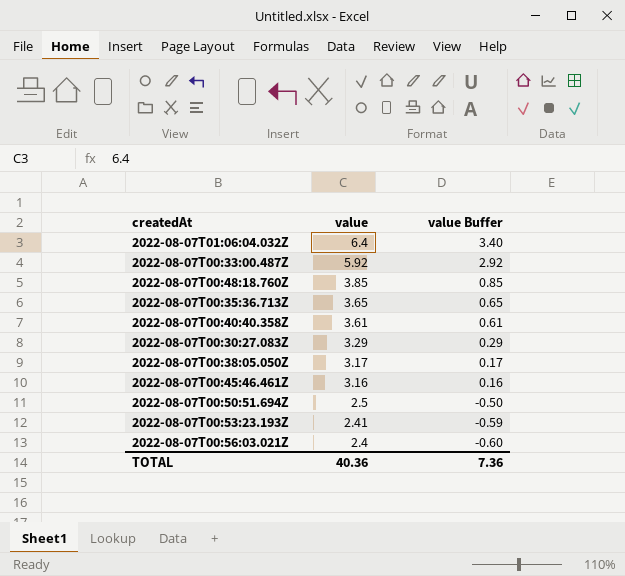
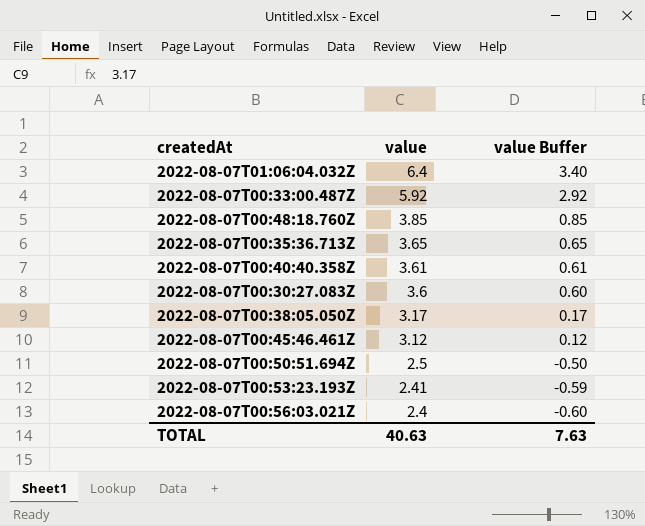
2022-08-07T00:30:27.083Z | value: 3.29 -> 3.6
2022-08-07T00:30:27.083Z | value Buffer: 0.29 -> 0.60
2022-08-07T00:45:46.461Z | value: 3.16 -> 3.12
2022-08-07T00:45:46.461Z | value Buffer: 0.16 -> 0.12
TOTAL | value: 40.36 -> 40.63
TOTAL | value Buffer: 7.36 -> 7.63

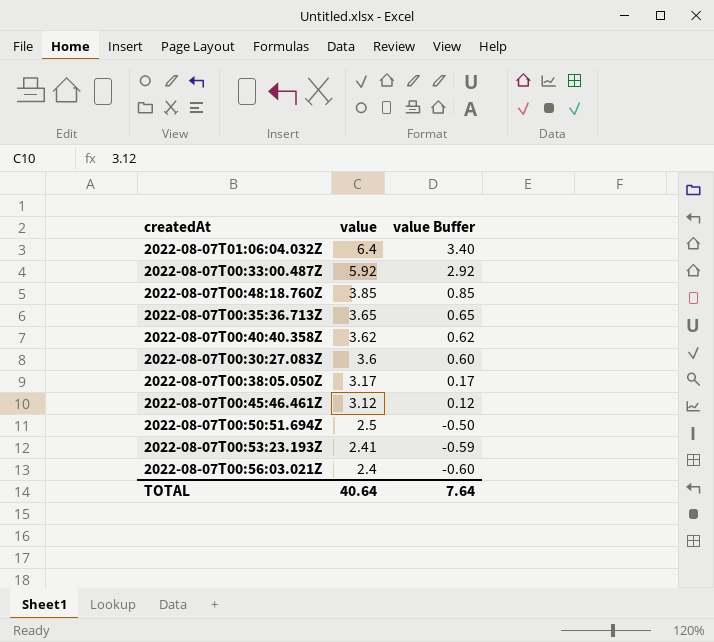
2022-08-07T00:40:40.358Z | value: 3.61 -> 3.62
2022-08-07T00:40:40.358Z | value Buffer: 0.61 -> 0.62
TOTAL | value: 40.63 -> 40.64
TOTAL | value Buffer: 7.63 -> 7.64

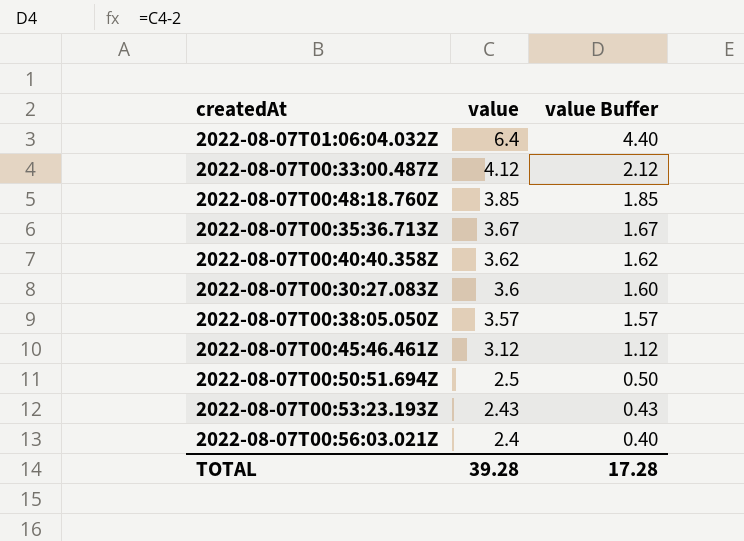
column value Buffer | formula: [value] - 3 -> [value] - 2
2022-08-07T00:33:00.487Z | value: 5.92 -> 4.12
2022-08-07T00:35:36.713Z | value: 3.65 -> 3.67
2022-08-07T00:38:05.050Z | value: 3.17 -> 3.57
2022-08-07T00:53:23.193Z | value: 2.41 -> 2.43
TOTAL | value: 40.64 -> 39.28
TOTAL | value Buffer: 7.64 -> 17.28

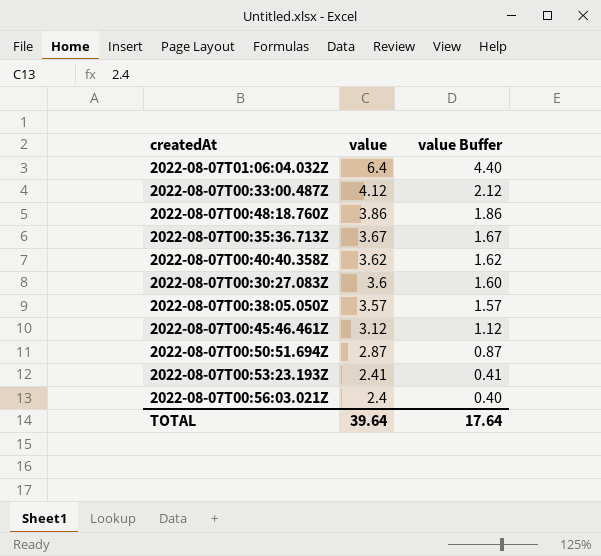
2022-08-07T00:48:18.760Z | value: 3.85 -> 3.86
2022-08-07T00:48:18.760Z | value Buffer: 1.85 -> 1.86
2022-08-07T00:50:51.694Z | value: 2.5 -> 2.87
2022-08-07T00:50:51.694Z | value Buffer: 0.50 -> 0.87
2022-08-07T00:53:23.193Z | value: 2.43 -> 2.41
2022-08-07T00:53:23.193Z | value Buffer: 0.43 -> 0.41
TOTAL | value: 39.28 -> 39.64
TOTAL | value Buffer: 17.28 -> 17.64

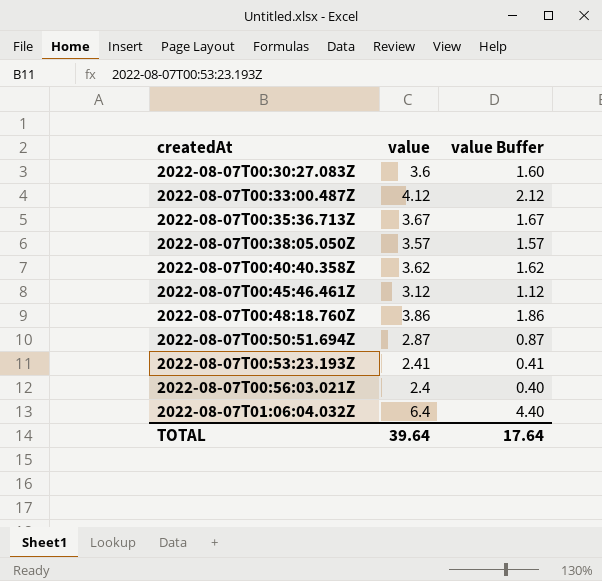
row order: value descending -> createdAt ascending

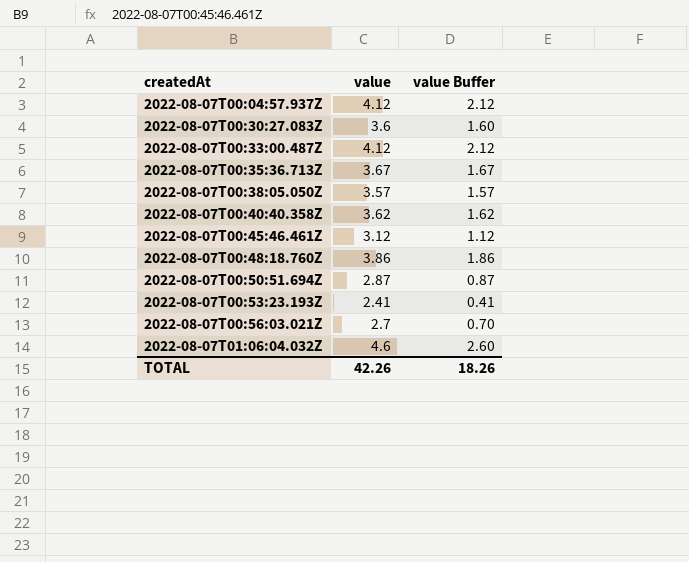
row 2022-08-07T00:04:57.937Z: none -> 4.12 | 2.12
2022-08-07T00:56:03.021Z | value: 2.4 -> 2.7
2022-08-07T00:56:03.021Z | value Buffer: 0.40 -> 0.70
2022-08-07T01:06:04.032Z | value: 6.4 -> 4.6
2022-08-07T01:06:04.032Z | value Buffer: 4.40 -> 2.60
TOTAL | value: 39.64 -> 42.26
TOTAL | value Buffer: 17.64 -> 18.26

